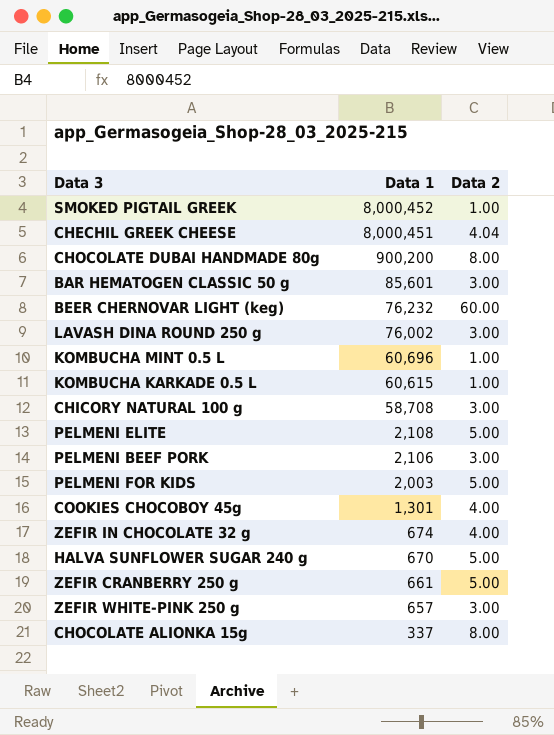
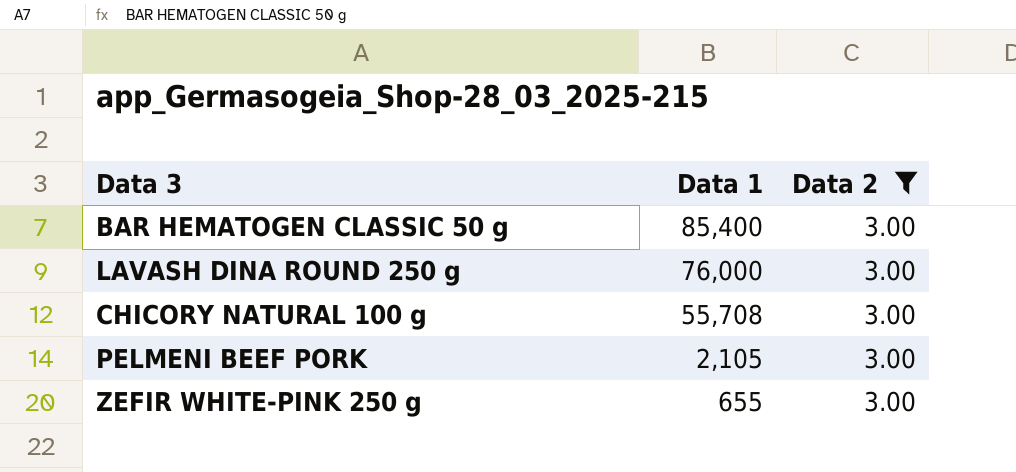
filter: none -> Data 2 = 3.00
BAR HEMATOGEN CLASSIC 50 g | Data 1: 85,601 -> 85,400
LAVASH DINA ROUND 250 g | Data 1: 76,002 -> 76,000
CHICORY NATURAL 100 g | Data 1: 58,708 -> 55,708
PELMENI BEEF PORK | Data 1: 2,106 -> 2,105
ZEFIR WHITE-PINK 250 g | Data 1: 657 -> 655

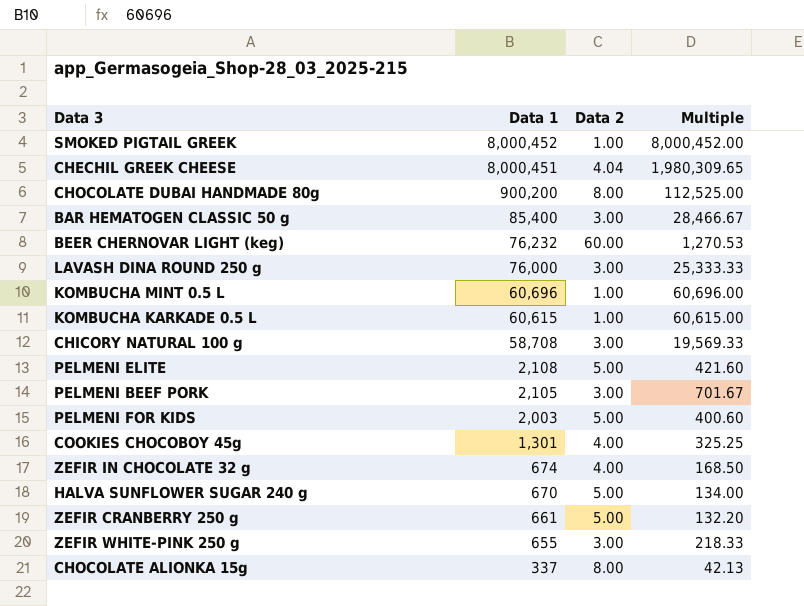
filter: Data 2 = 3.00 -> none
column Multiple | formula: none -> [Data 1] / [Data 2]
CHICORY NATURAL 100 g | Data 1: 55,708 -> 58,708

